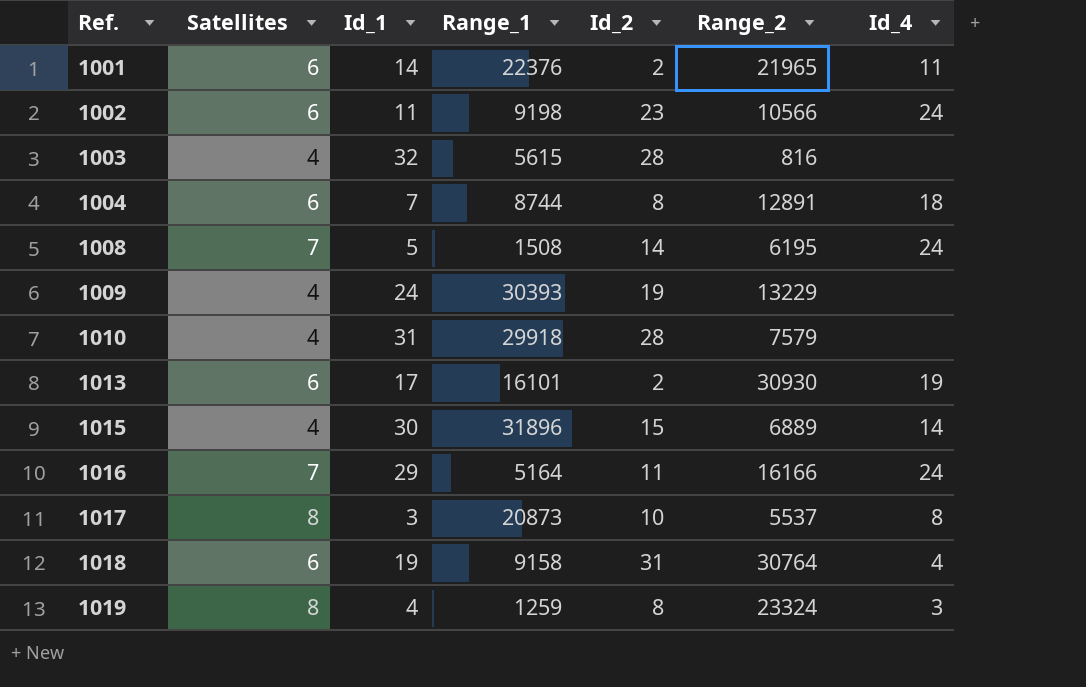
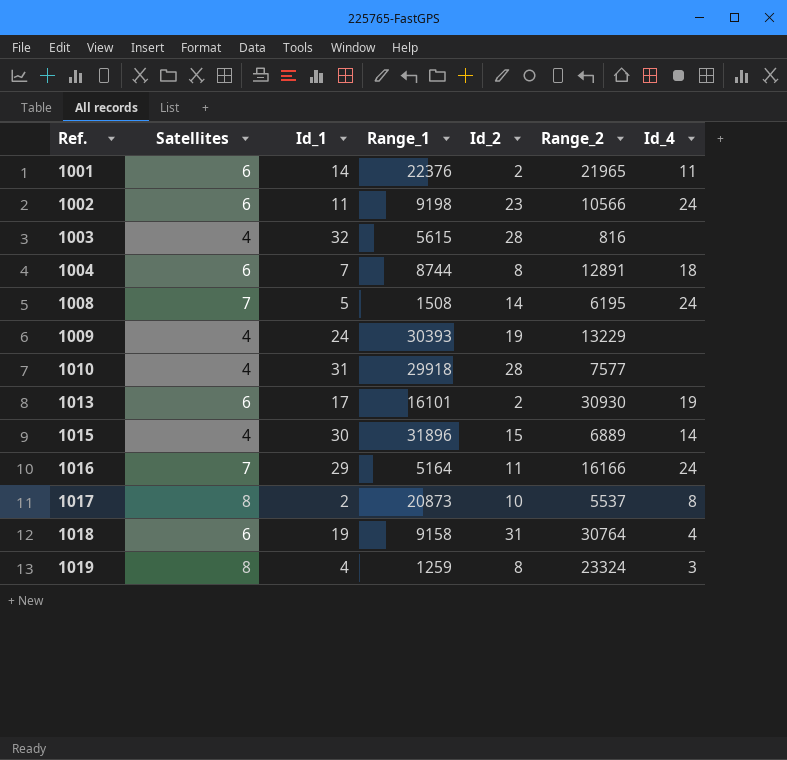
1010 | Range_2: 7579 -> 7577
1017 | Id_1: 3 -> 2

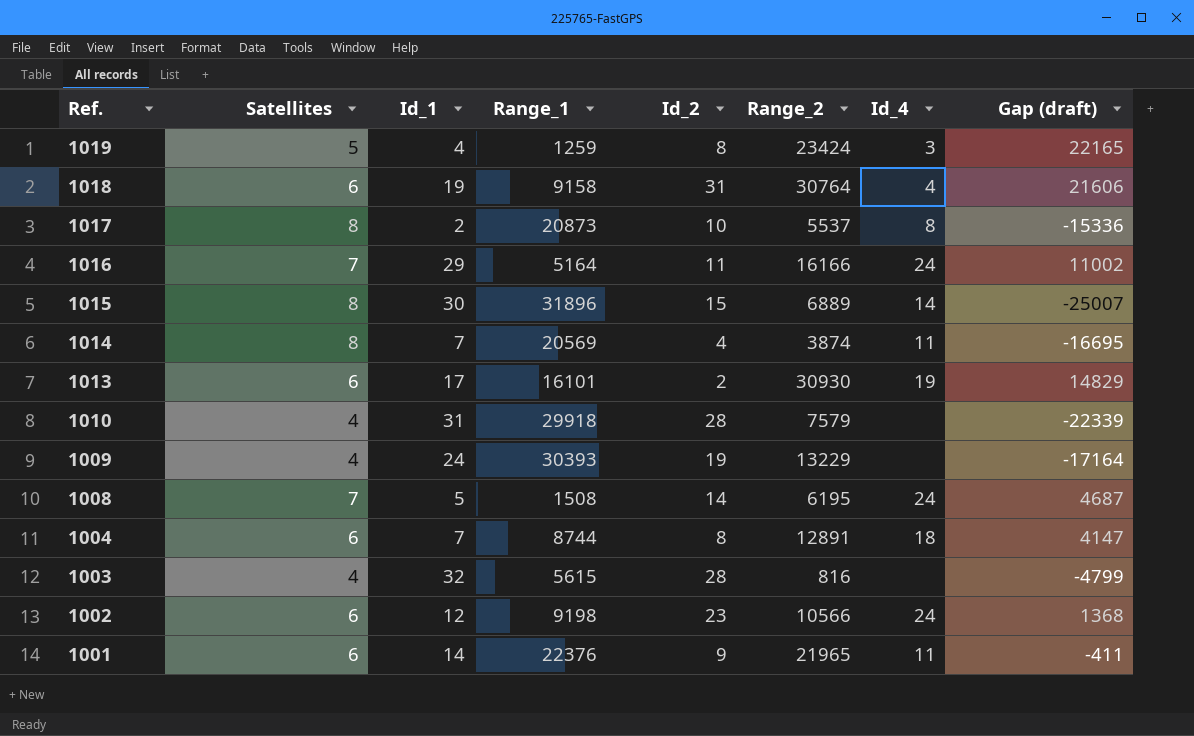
row order: Ref. ascending -> Ref. descending
column Gap (draft) | formula: none -> [Range_2] - [Range_1]
1019 | Satellites: 8 -> 5
1019 | Range_2: 23324 -> 23424
1015 | Satellites: 4 -> 8
row 1014: none -> 8 | 7 | 20569 | 4 | 3874 | 11 | -16695
1010 | Range_2: 7577 -> 7579
1002 | Id_1: 11 -> 12
1001 | Id_2: 2 -> 9

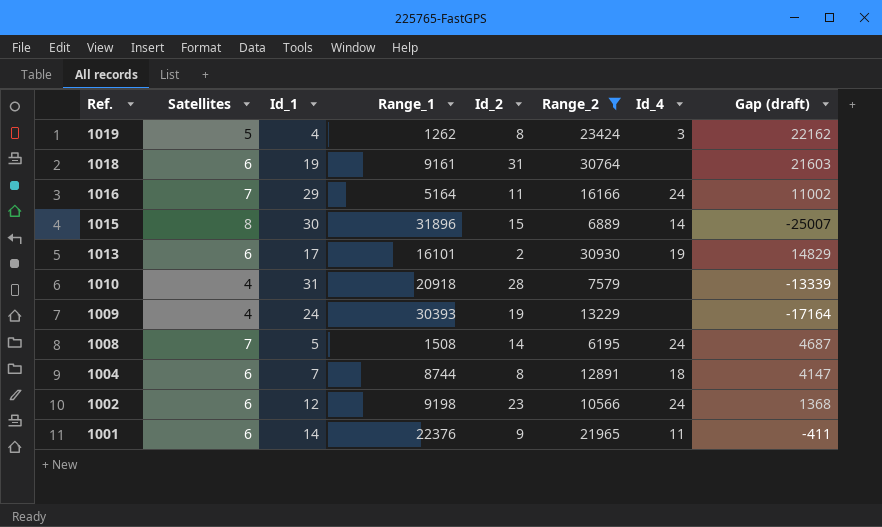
filter: none -> Range_2 >= 6195
1019 | Range_1: 1259 -> 1262
1019 | Gap (draft): 22165 -> 22162
1018 | Range_1: 9158 -> 9161
1018 | Id_4: 4 -> none
1018 | Gap (draft): 21606 -> 21603
1010 | Range_1: 29918 -> 20918
1010 | Gap (draft): -22339 -> -13339

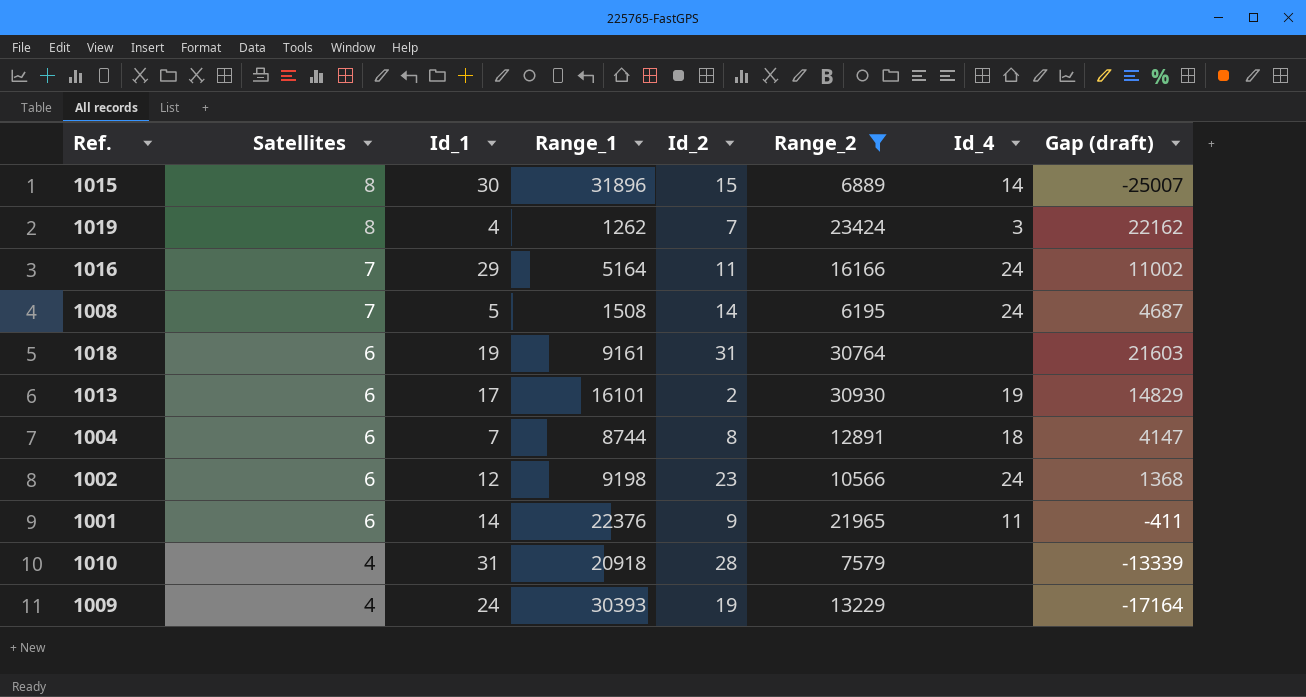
row order: Ref. descending -> Satellites descending
1019 | Satellites: 5 -> 8
1019 | Id_2: 8 -> 7

